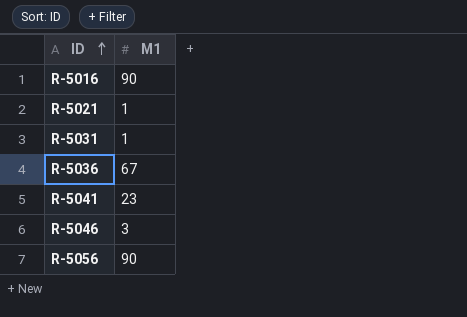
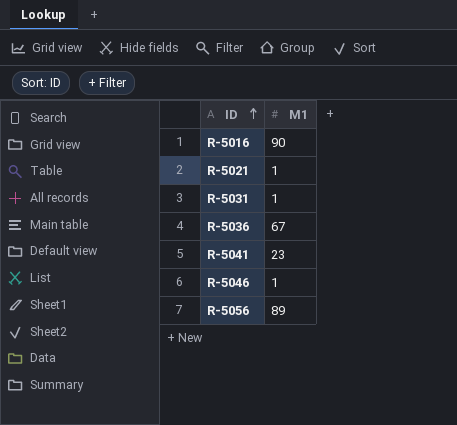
R-5046 | M1: 3 -> 1
R-5056 | M1: 90 -> 89

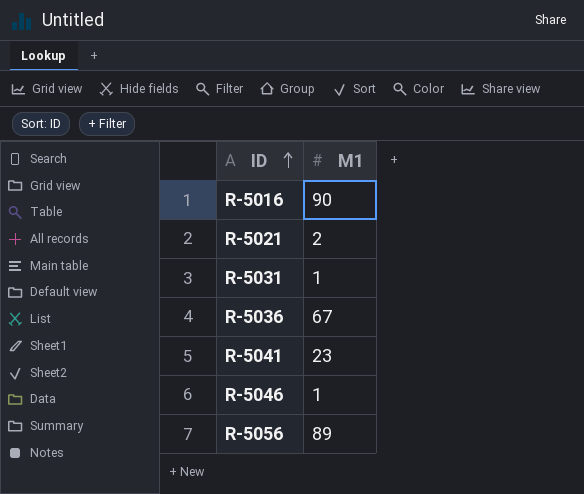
R-5021 | M1: 1 -> 2

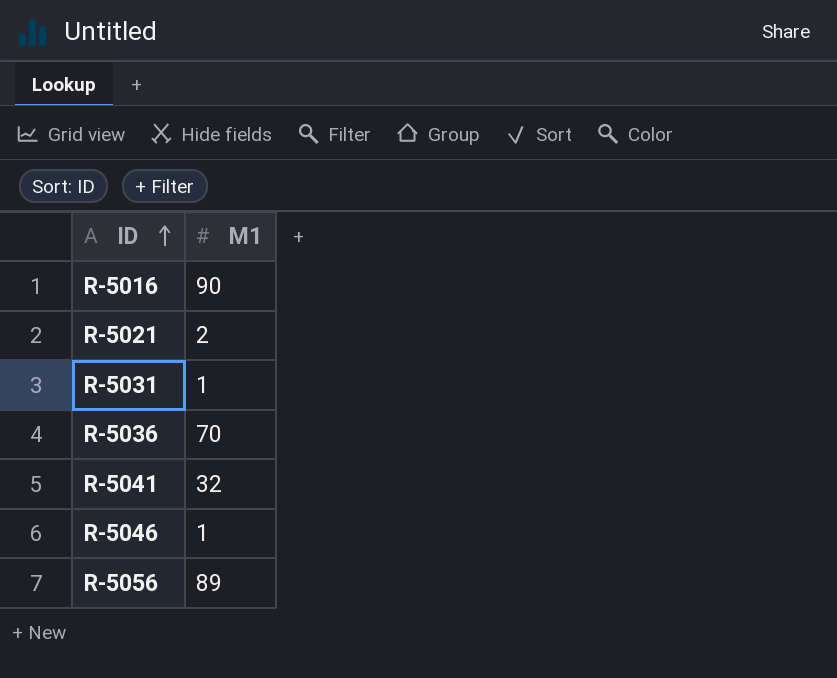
R-5036 | M1: 67 -> 70
R-5041 | M1: 23 -> 32

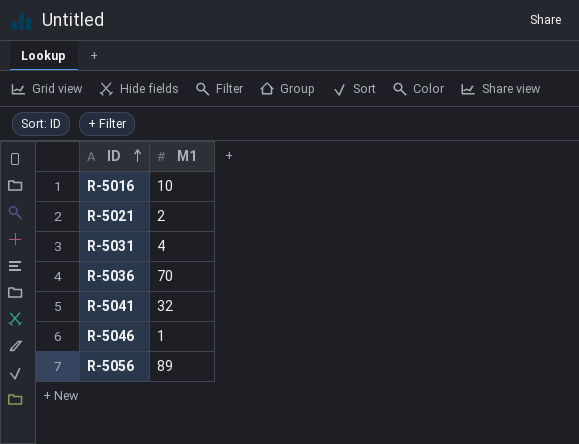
R-5016 | M1: 90 -> 10
R-5031 | M1: 1 -> 4

